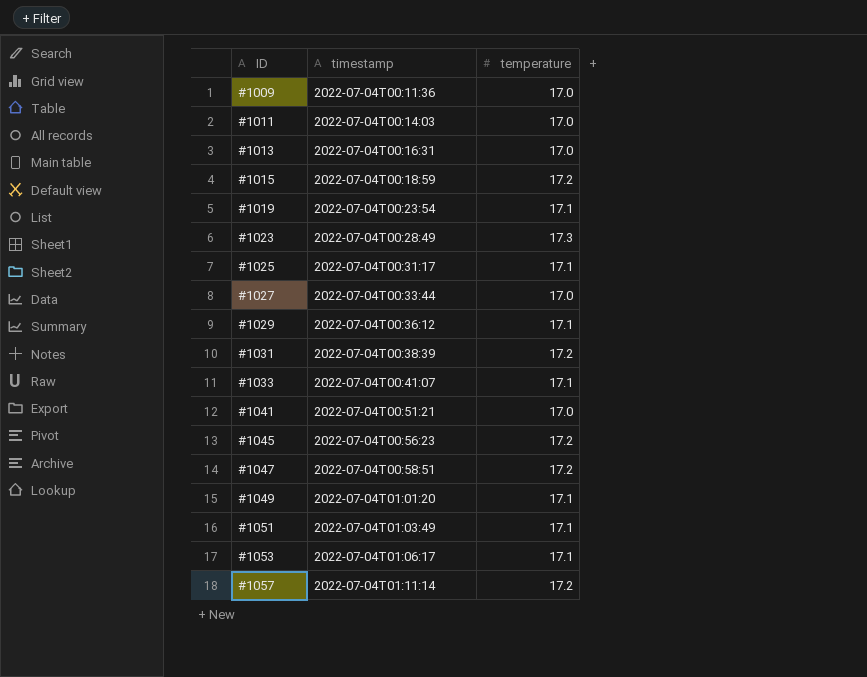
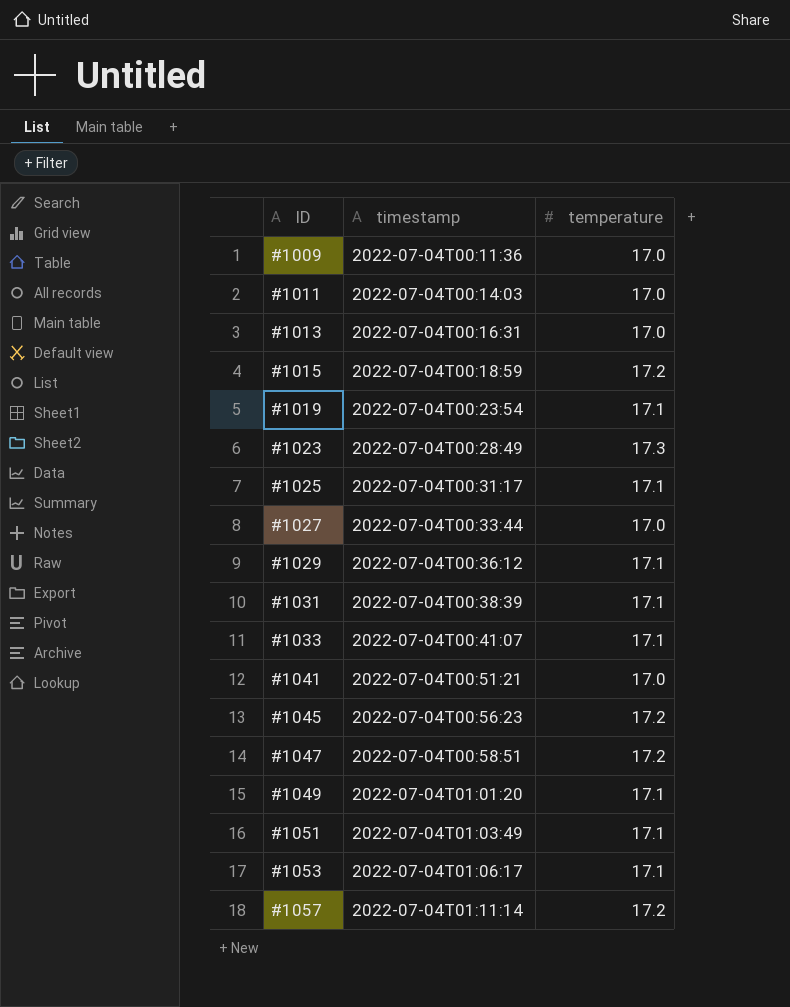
#1031 | temperature: 17.2 -> 17.1

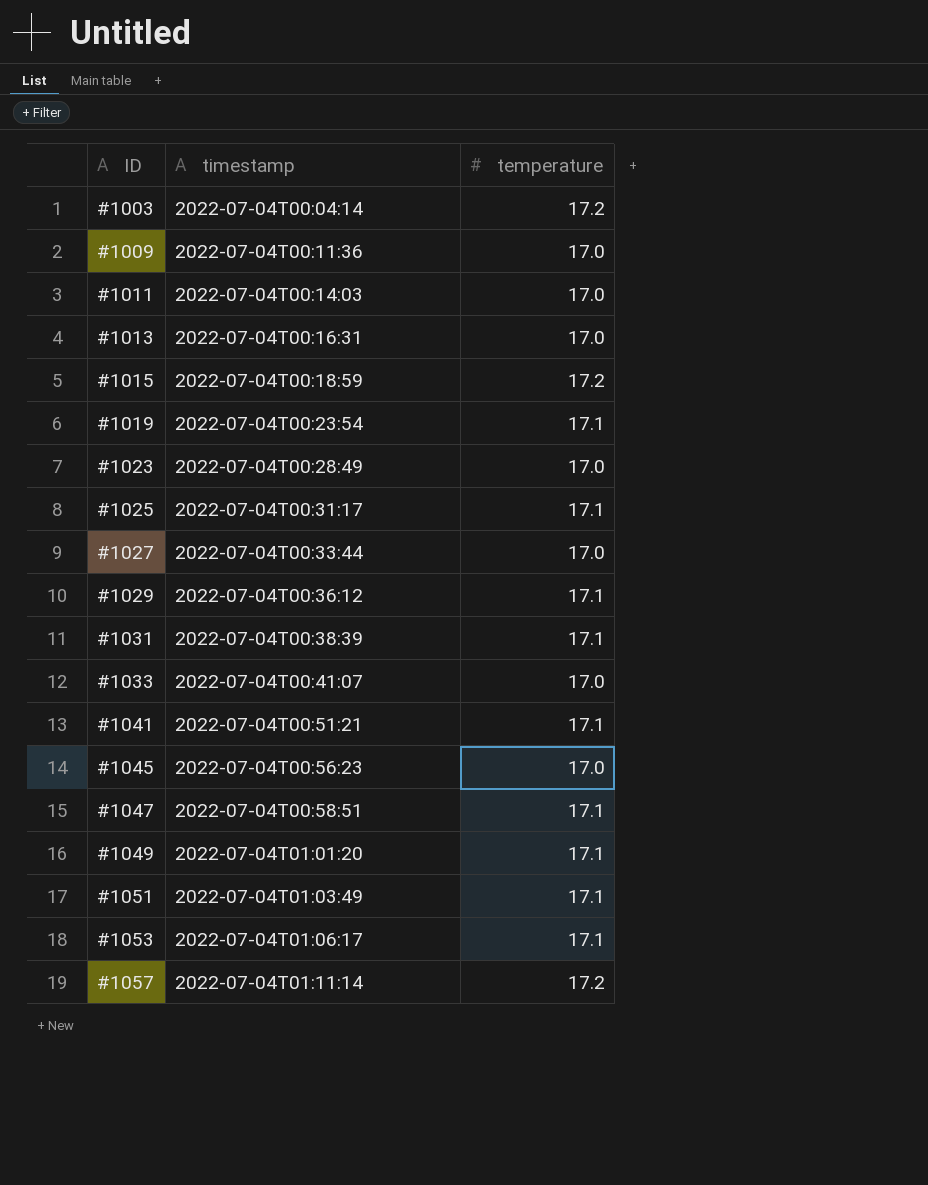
row #1003: none -> 2022-07-04T00:04:14 | 17.2
#1023 | temperature: 17.3 -> 17.0
#1033 | temperature: 17.1 -> 17.0
#1041 | temperature: 17.0 -> 17.1
#1045 | temperature: 17.2 -> 17.0
#1047 | temperature: 17.2 -> 17.1

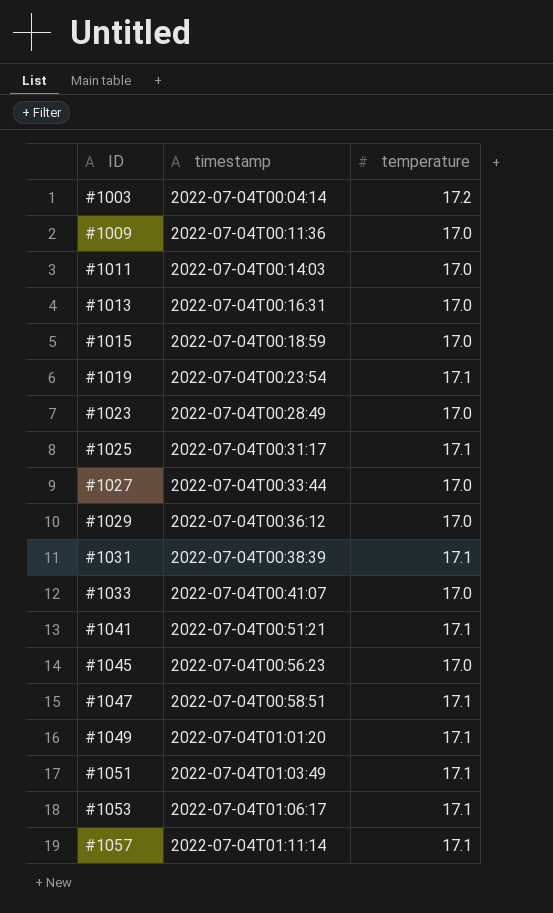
#1015 | temperature: 17.2 -> 17.0
#1029 | temperature: 17.1 -> 17.0
#1057 | temperature: 17.2 -> 17.1

